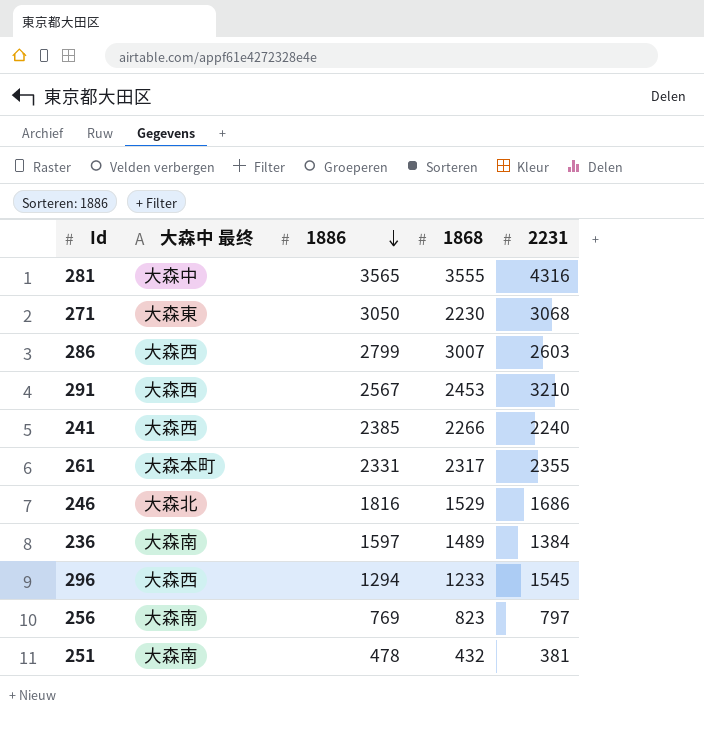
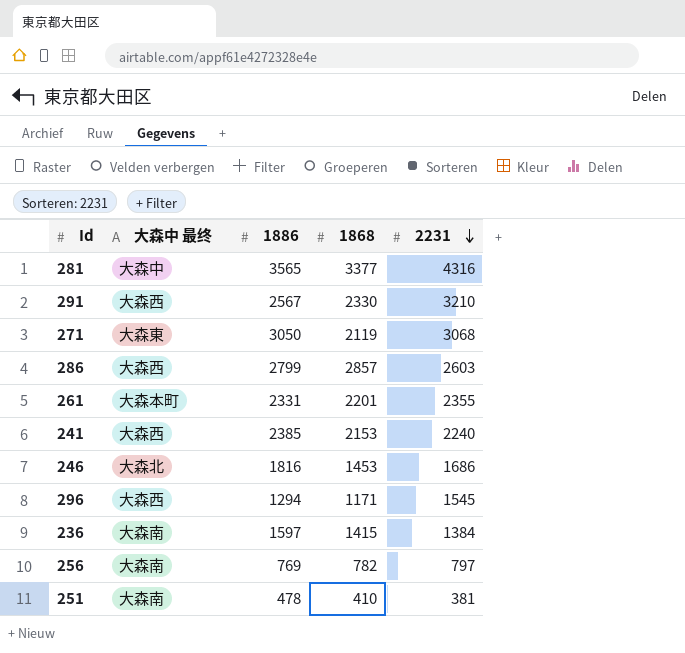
row order: 1886 descending -> 2231 descending
281 | 1868: 3555 -> 3377
291 | 1868: 2453 -> 2330
271 | 1868: 2230 -> 2119
286 | 1868: 3007 -> 2857
261 | 1868: 2317 -> 2201
241 | 1868: 2266 -> 2153
246 | 1868: 1529 -> 1453
296 | 1868: 1233 -> 1171
236 | 1868: 1489 -> 1415
256 | 1868: 823 -> 782
251 | 1868: 432 -> 410

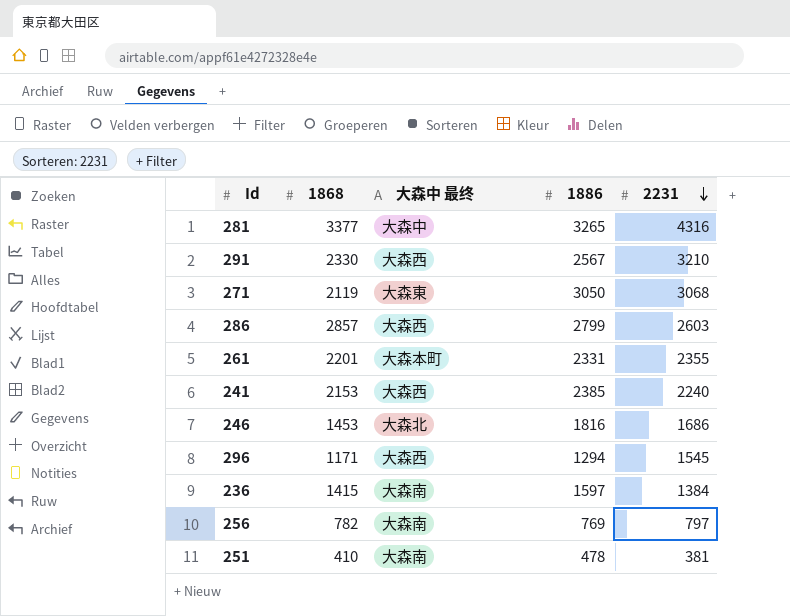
column 1868 | position: 4 -> 2
281 | 1886: 3565 -> 3265

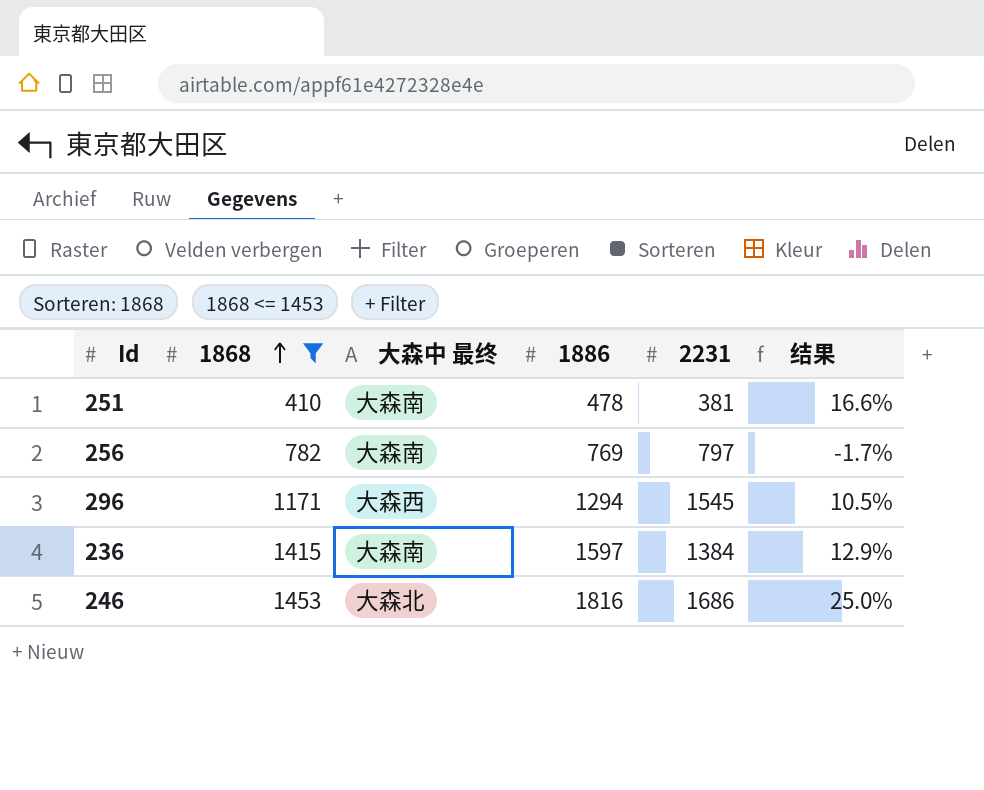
filter: none -> 1868 <= 1453
row order: 2231 descending -> 1868 ascending
column 结果 | formula: none -> ([1886] - [1868]) / [1868]

